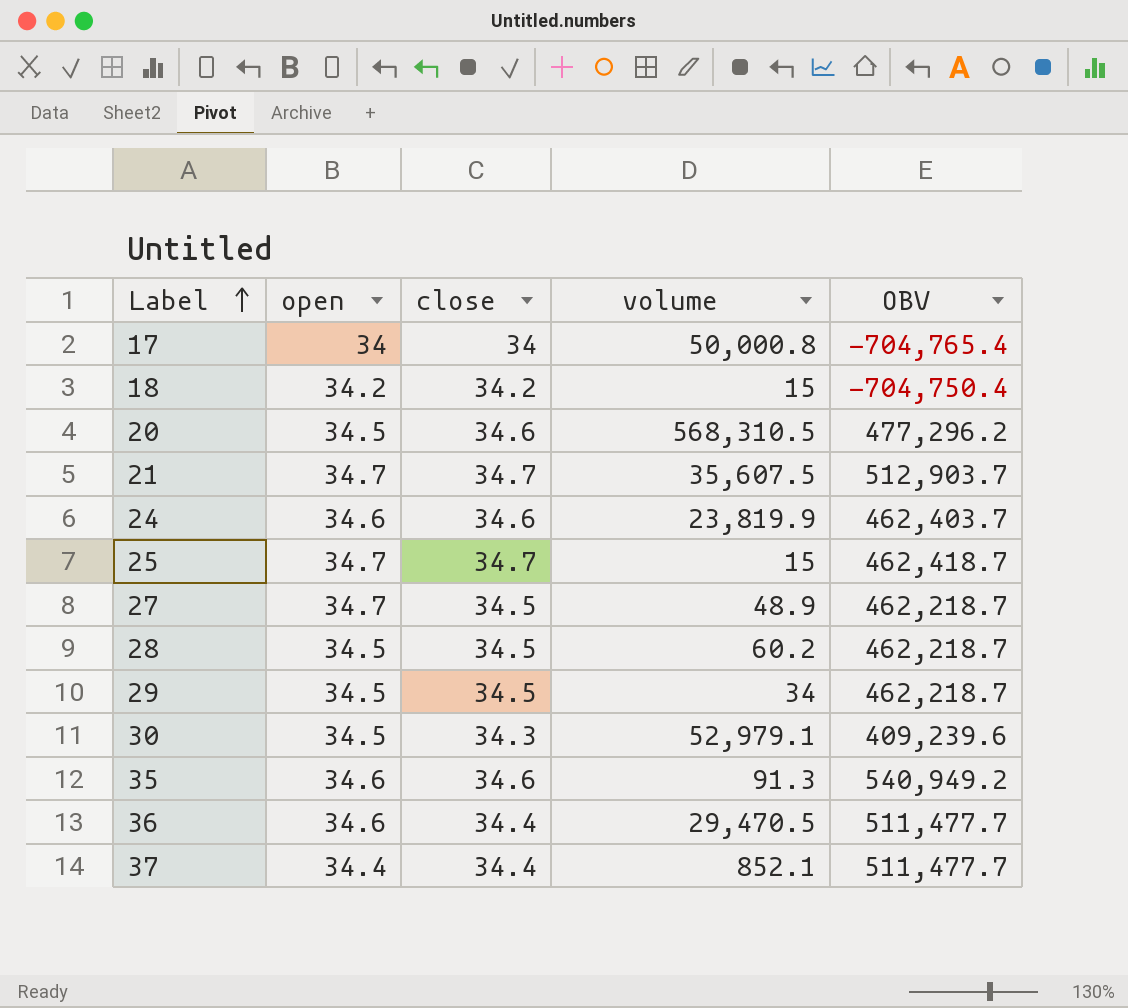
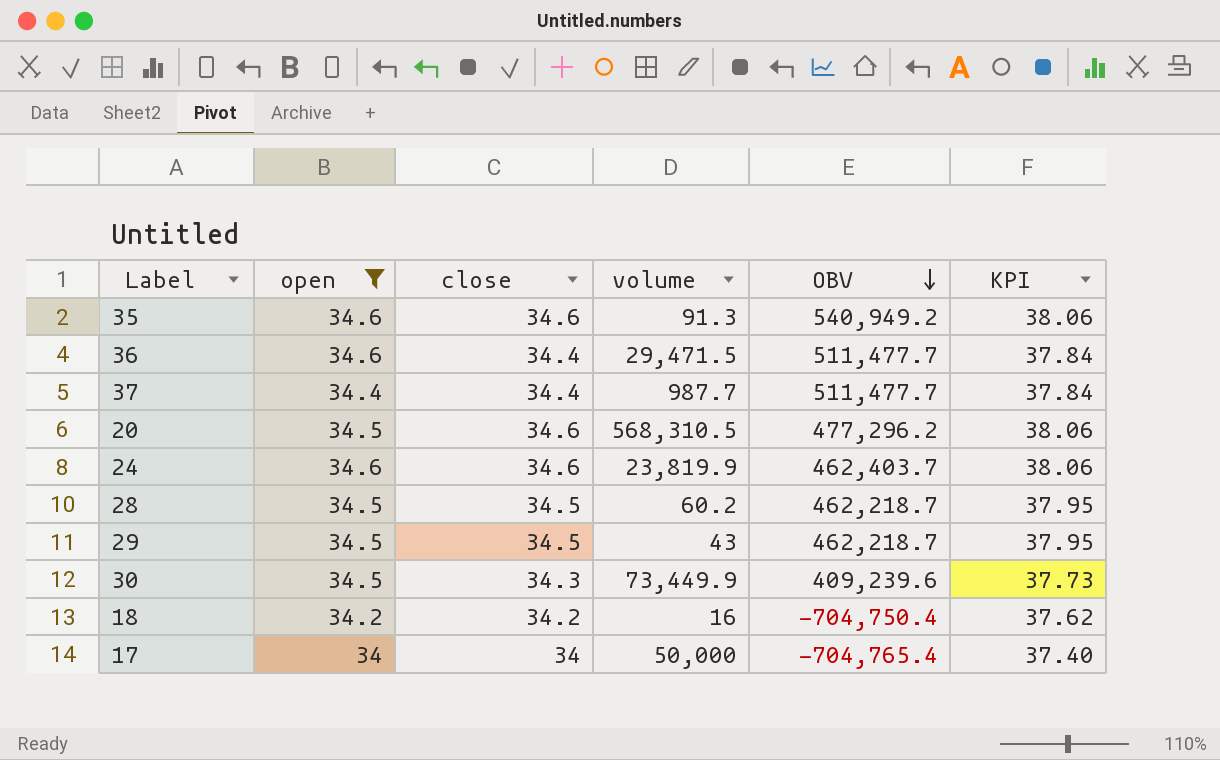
filter: none -> open != 34.7
row order: Label ascending -> OBV descending
column KPI | formula: none -> [close] * 1.1
36 | volume: 29,470.5 -> 29,471.5
37 | volume: 852.1 -> 987.7
29 | volume: 34 -> 43
30 | volume: 52,979.1 -> 73,449.9
18 | volume: 15 -> 16
17 | volume: 50,000.8 -> 50,000

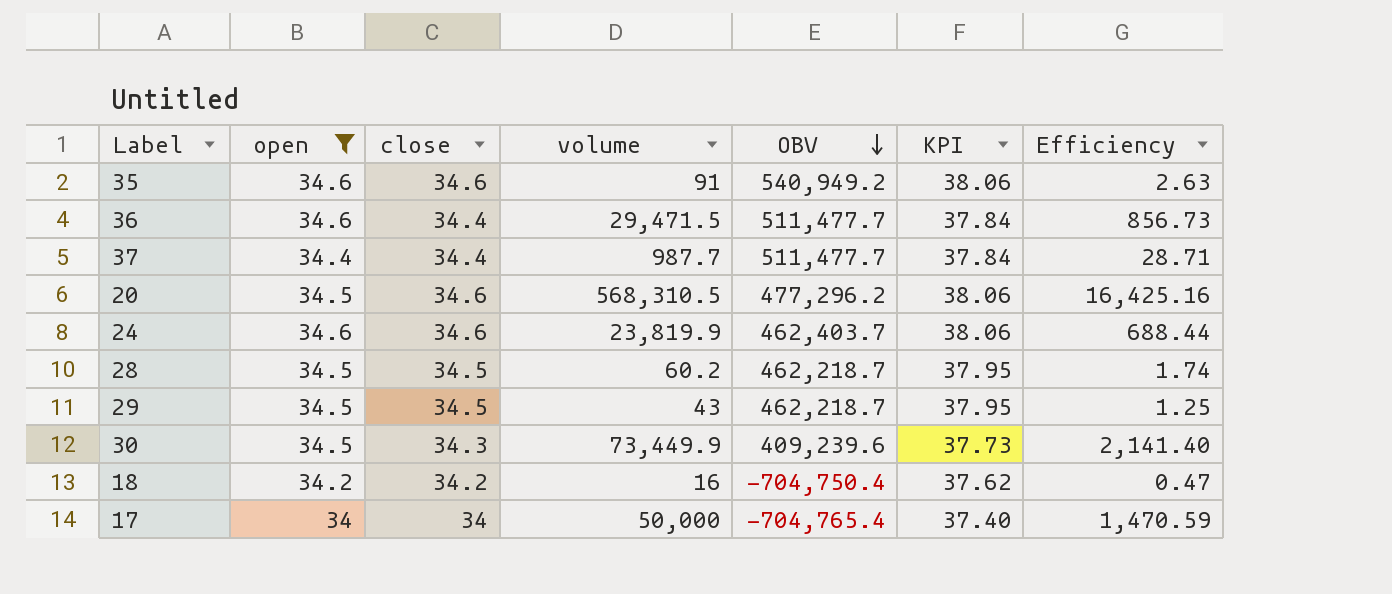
column Efficiency | formula: none -> [volume] / [close]
35 | volume: 91.3 -> 91

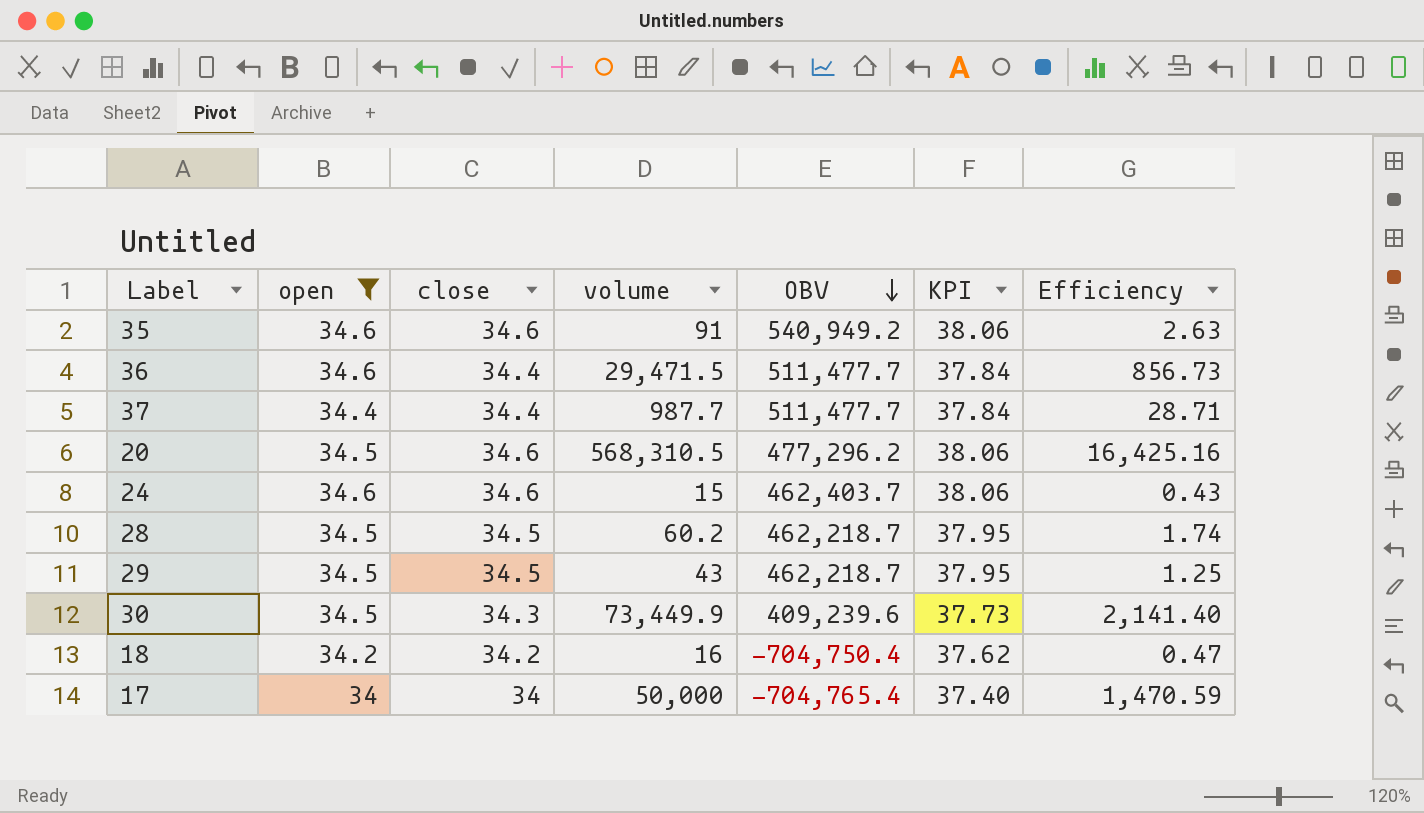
24 | volume: 23,819.9 -> 15
24 | Efficiency: 688.44 -> 0.43

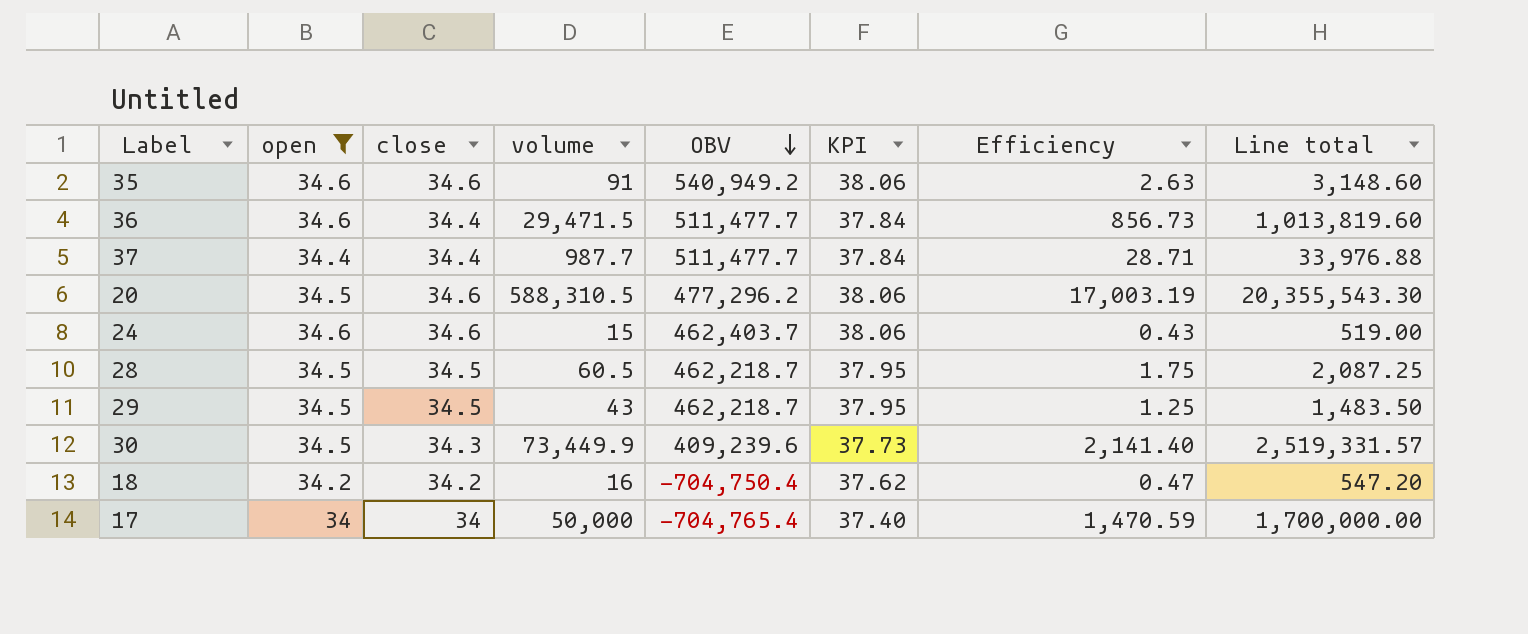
column Line total | formula: none -> [close] * [volume]
20 | volume: 568,310.5 -> 588,310.5
20 | Efficiency: 16,425.16 -> 17,003.19
28 | volume: 60.2 -> 60.5
28 | Efficiency: 1.74 -> 1.75

